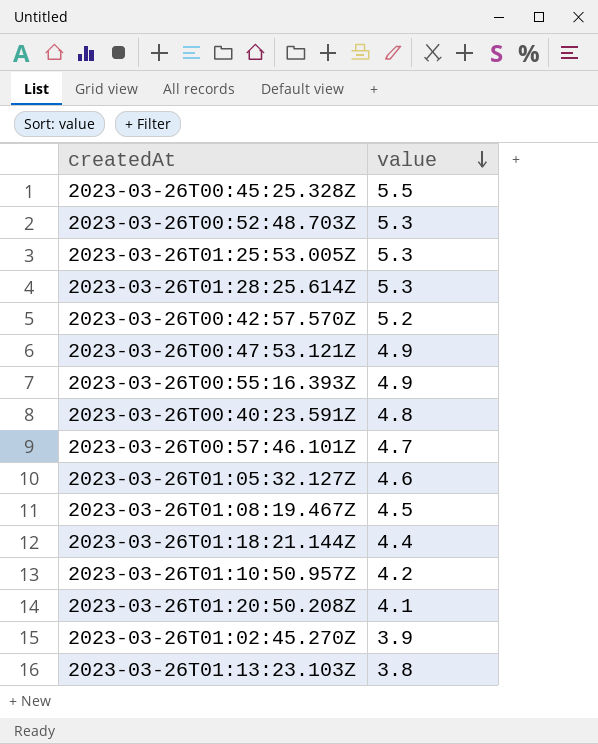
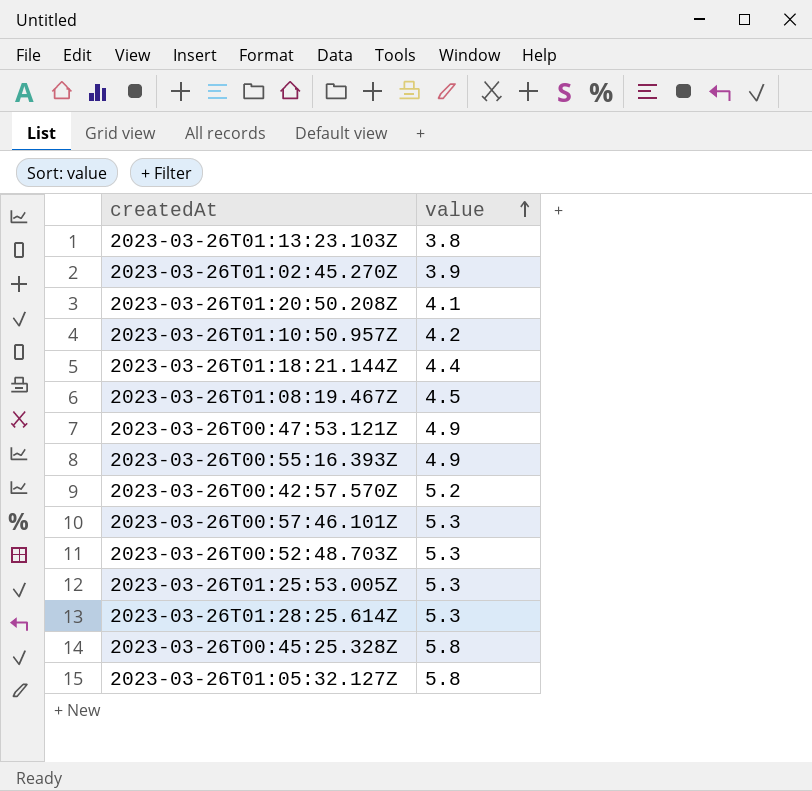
row order: value descending -> value ascending
row 2023-03-26T00:40:23.591Z: 4.8 -> none
2023-03-26T00:57:46.101Z | value: 4.7 -> 5.3
2023-03-26T00:45:25.328Z | value: 5.5 -> 5.8
2023-03-26T01:05:32.127Z | value: 4.6 -> 5.8

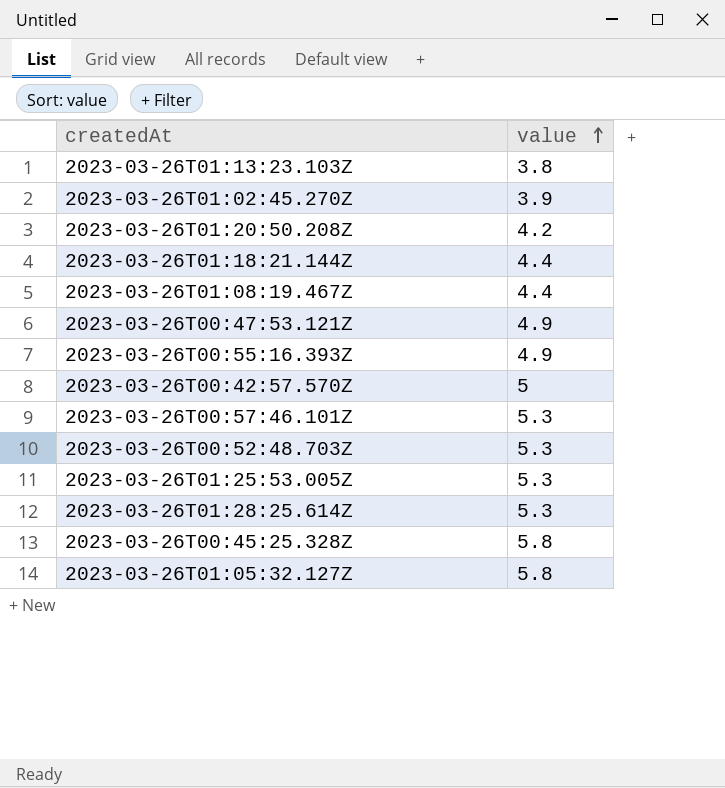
row 2023-03-26T01:10:50.957Z: 4.2 -> none
2023-03-26T01:20:50.208Z | value: 4.1 -> 4.2
2023-03-26T01:08:19.467Z | value: 4.5 -> 4.4
2023-03-26T00:42:57.570Z | value: 5.2 -> 5

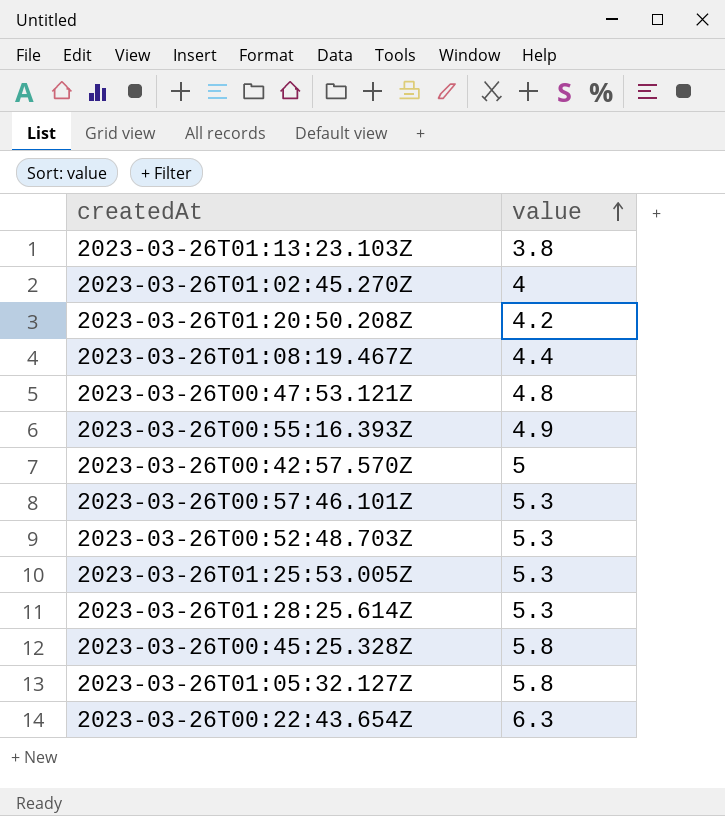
row 2023-03-26T01:18:21.144Z: 4.4 -> none
2023-03-26T01:02:45.270Z | value: 3.9 -> 4
2023-03-26T00:47:53.121Z | value: 4.9 -> 4.8
row 2023-03-26T00:22:43.654Z: none -> 6.3

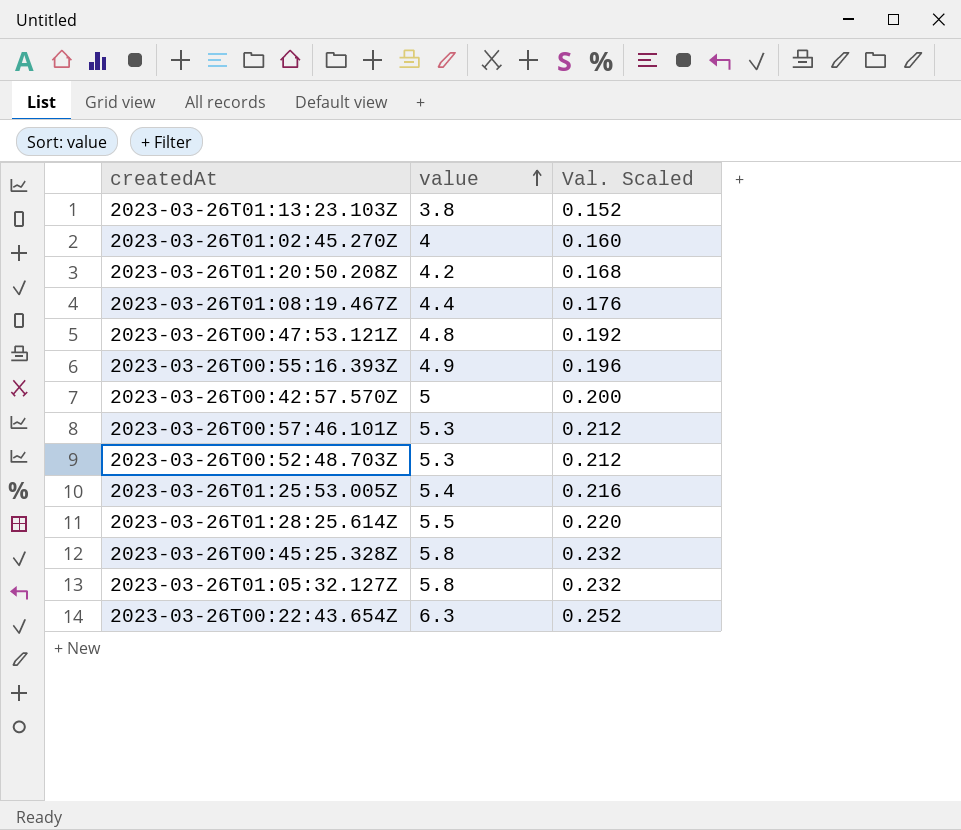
column Val. Scaled | formula: none -> [value] * 0.04
2023-03-26T01:25:53.005Z | value: 5.3 -> 5.4
2023-03-26T01:28:25.614Z | value: 5.3 -> 5.5

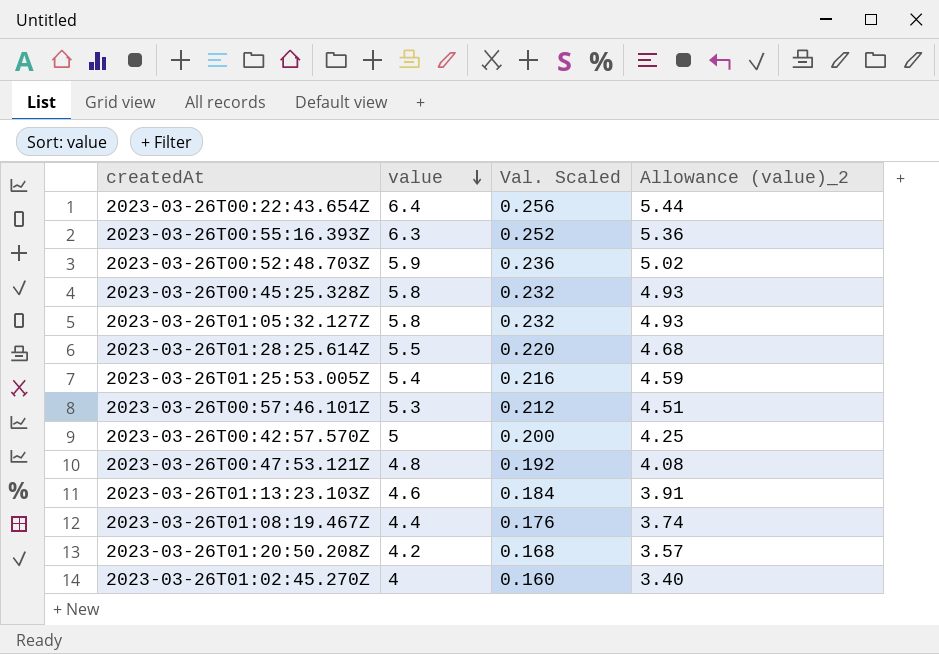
row order: value ascending -> value descending
column Allowance (value)_2 | formula: none -> [value] * 0.85
2023-03-26T00:22:43.654Z | value: 6.3 -> 6.4
2023-03-26T00:22:43.654Z | Val. Scaled: 0.252 -> 0.256
2023-03-26T00:55:16.393Z | value: 4.9 -> 6.3
2023-03-26T00:55:16.393Z | Val. Scaled: 0.196 -> 0.252
2023-03-26T00:52:48.703Z | value: 5.3 -> 5.9
2023-03-26T00:52:48.703Z | Val. Scaled: 0.212 -> 0.236
2023-03-26T01:13:23.103Z | value: 3.8 -> 4.6
2023-03-26T01:13:23.103Z | Val. Scaled: 0.152 -> 0.184

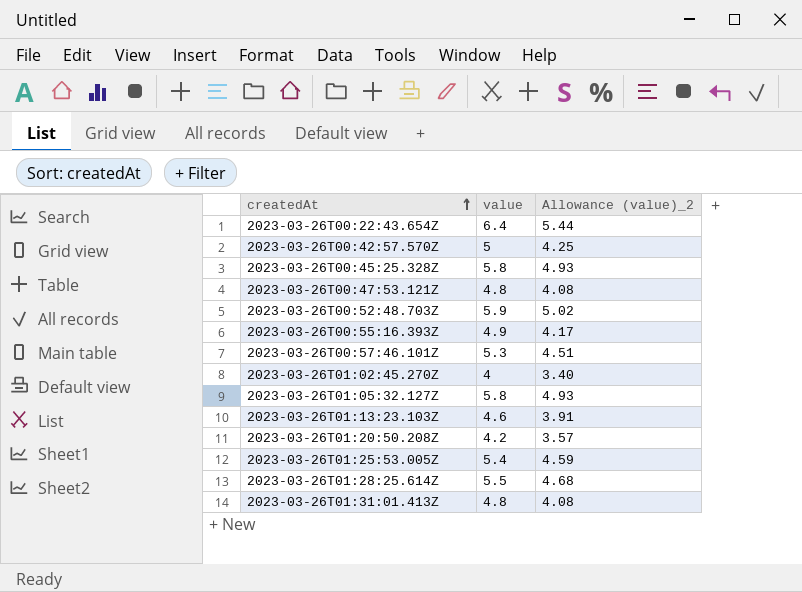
row order: value descending -> createdAt ascending
column Val. Scaled | formula: [value] * 0.04 -> none
row 2023-03-26T01:08:19.467Z: 4.4 | 0.176 | 3.74 -> none
2023-03-26T00:55:16.393Z | value: 6.3 -> 4.9
2023-03-26T00:55:16.393Z | Allowance (value)_2: 5.36 -> 4.17
row 2023-03-26T01:31:01.413Z: none -> 4.8 | 4.08

